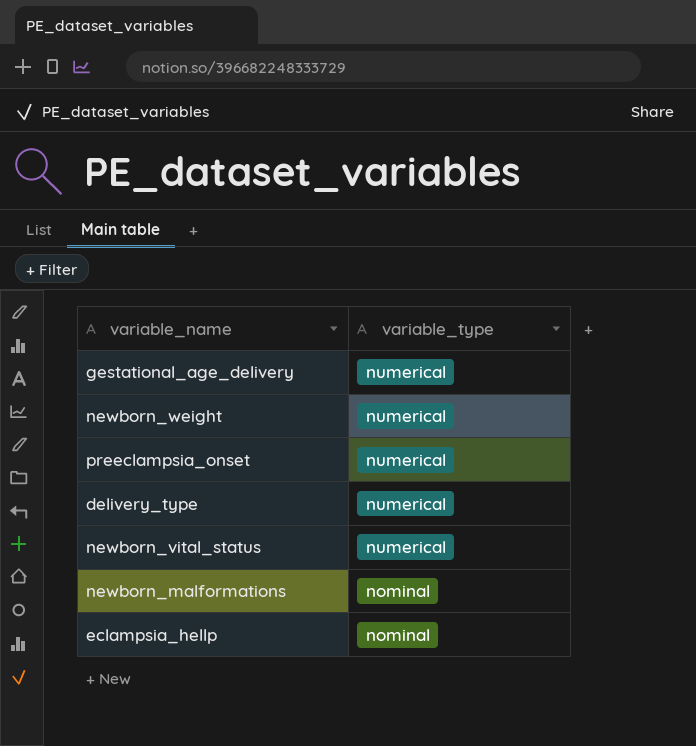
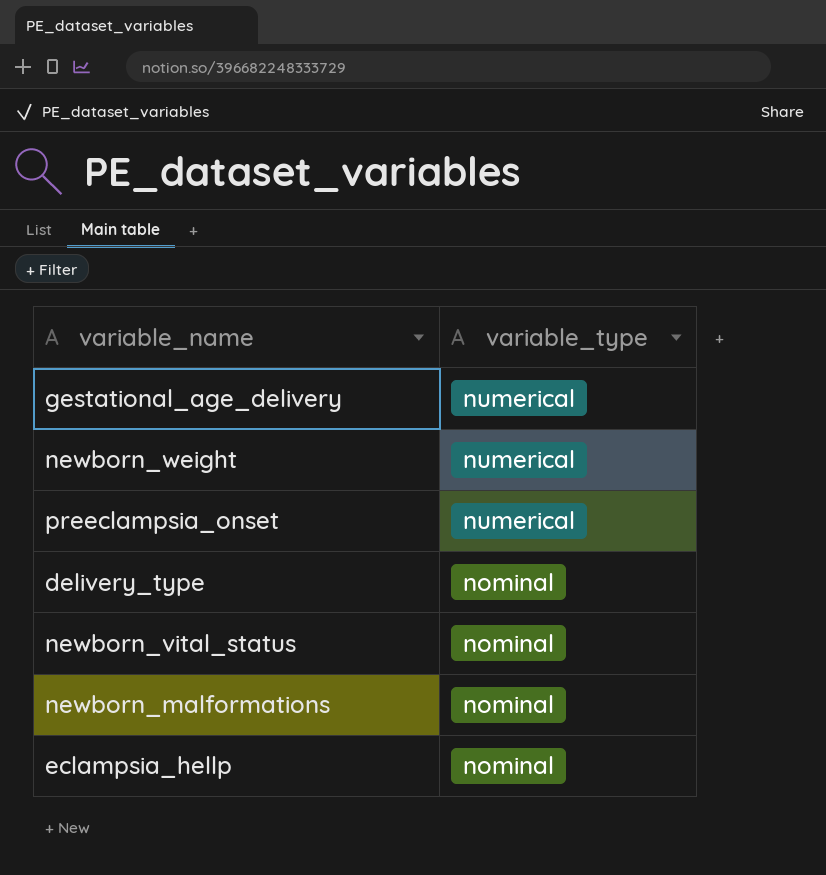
delivery_type | variable_type: numerical -> nominal
newborn_vital_status | variable_type: numerical -> nominal

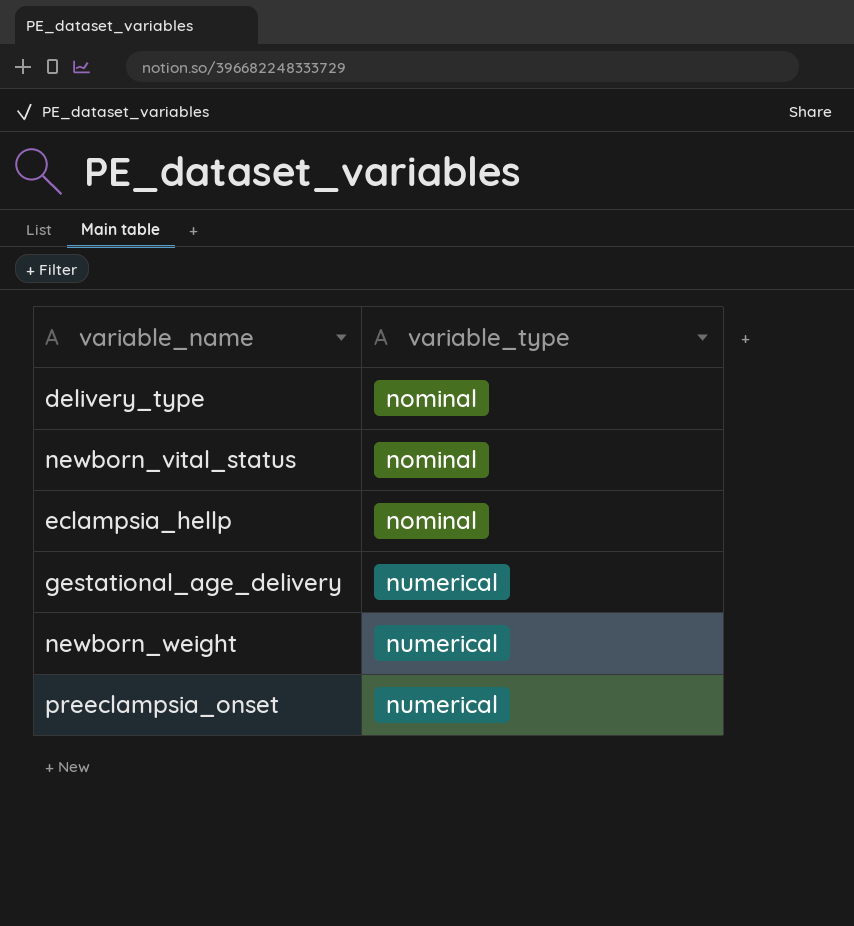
row order: variable_type descending -> variable_type ascending
row newborn_malformations: nominal -> none

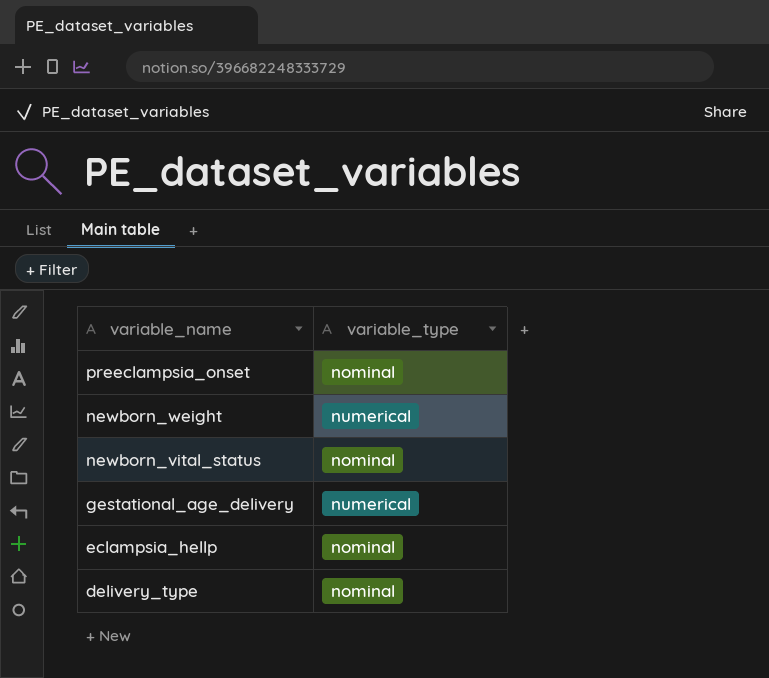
row order: variable_type ascending -> variable_name descending
preeclampsia_onset | variable_type: numerical -> nominal

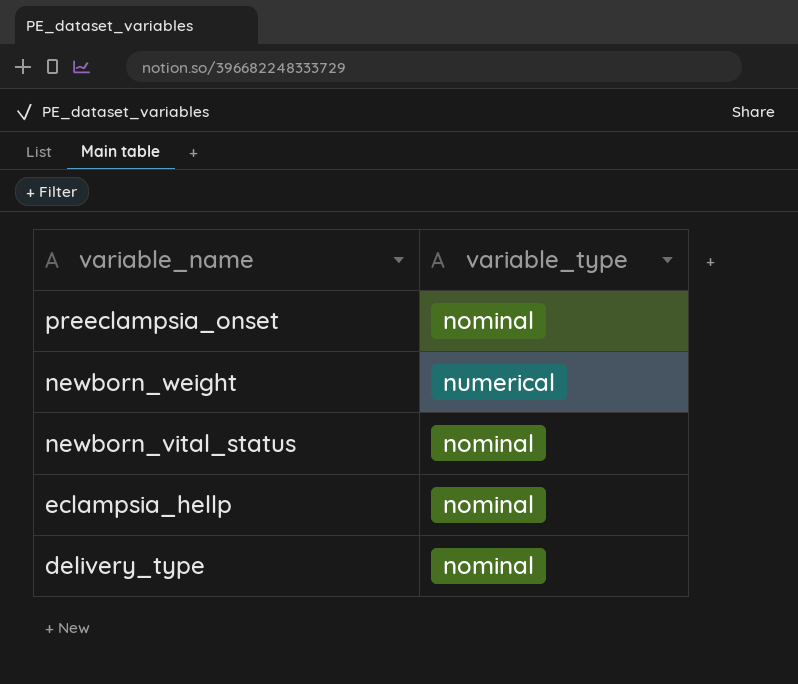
row gestational_age_delivery: numerical -> none

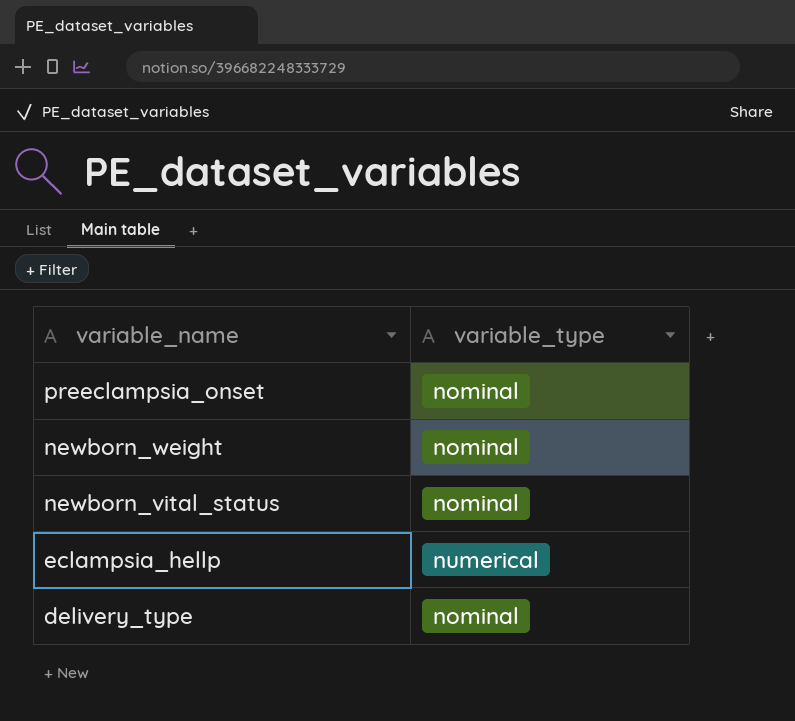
newborn_weight | variable_type: numerical -> nominal
eclampsia_hellp | variable_type: nominal -> numerical

